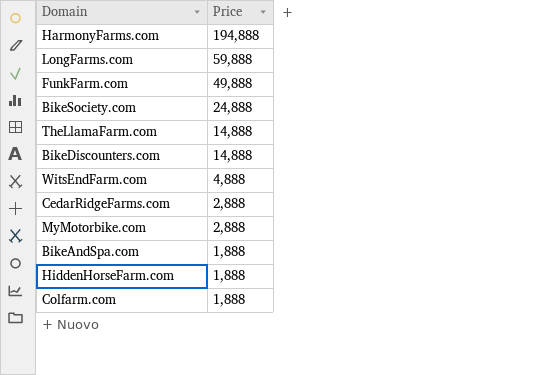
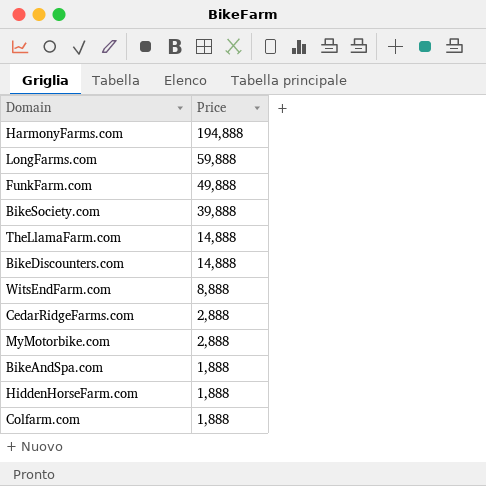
BikeSociety.com | Price: 24,888 -> 39,888
WitsEndFarm.com | Price: 4,888 -> 8,888

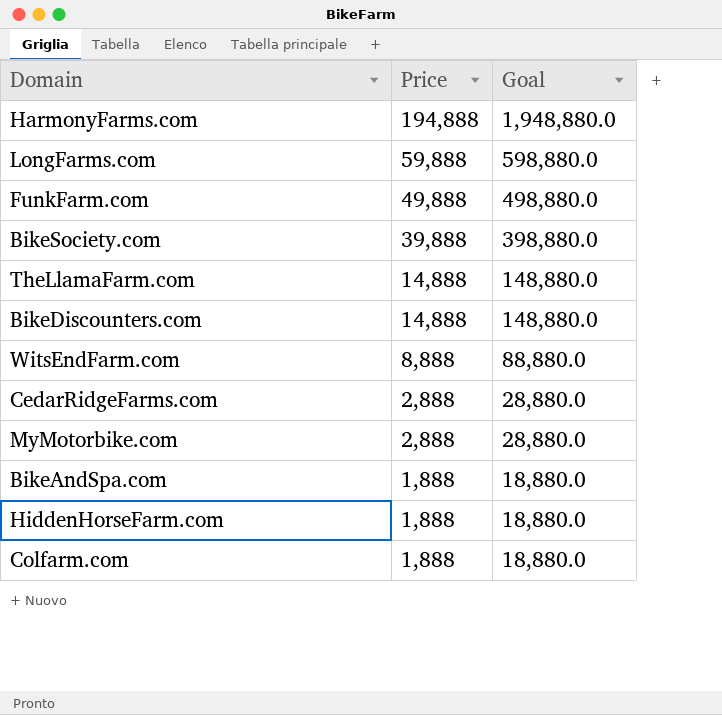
column Goal | formula: none -> [Price] * 10

